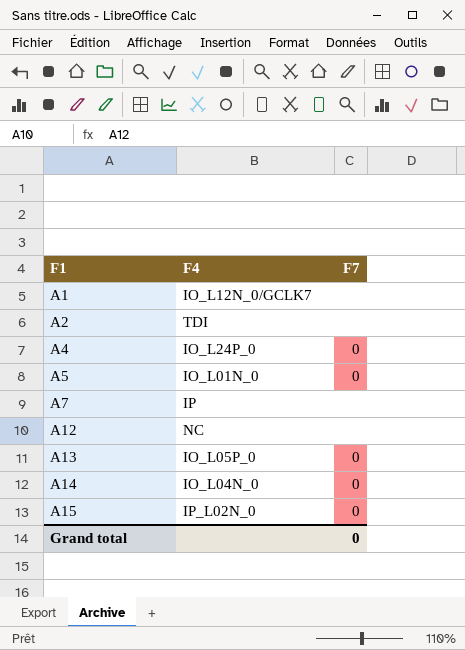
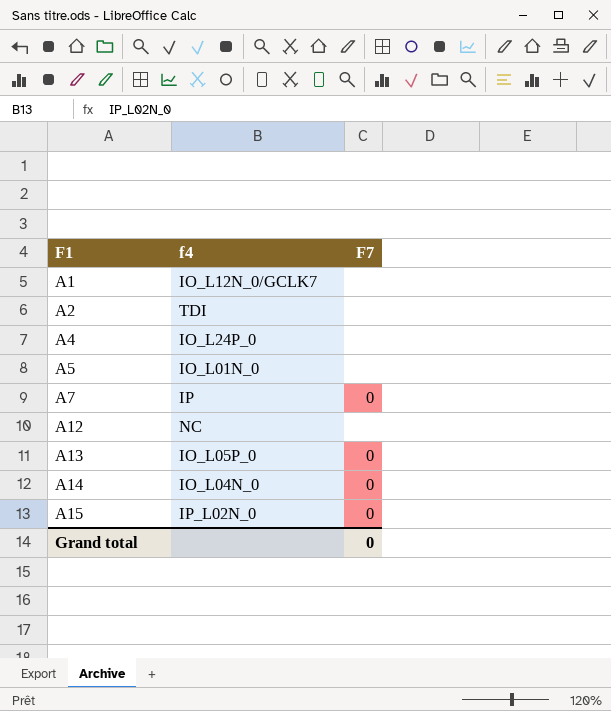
column name: F4 -> f4
A4 | F7: 0 -> none
A5 | F7: 0 -> none
A7 | F7: none -> 0

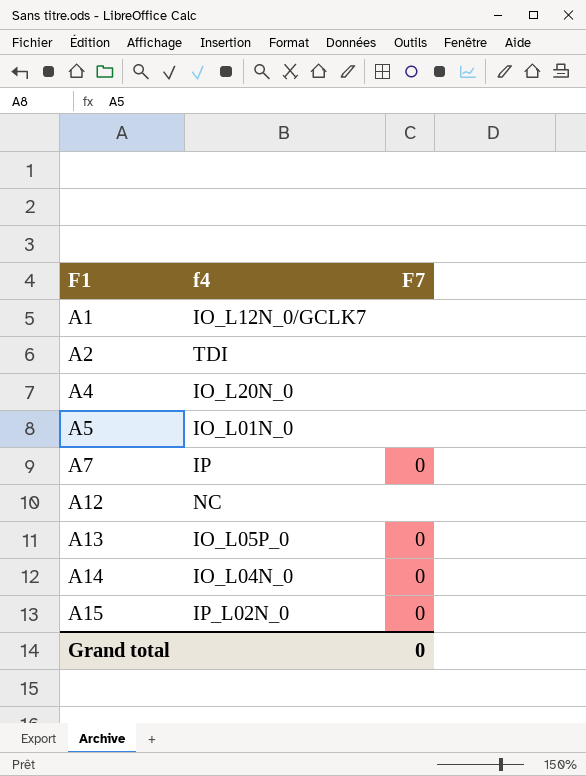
A4 | f4: IO_L24P_0 -> IO_L20N_0

